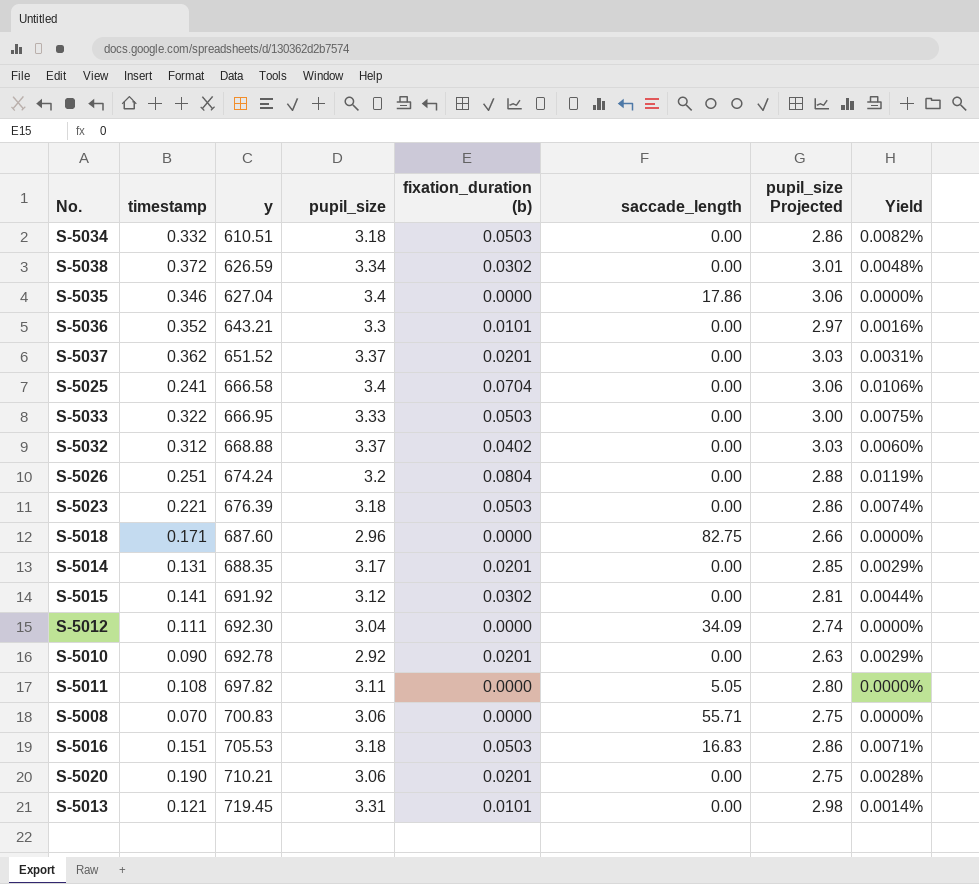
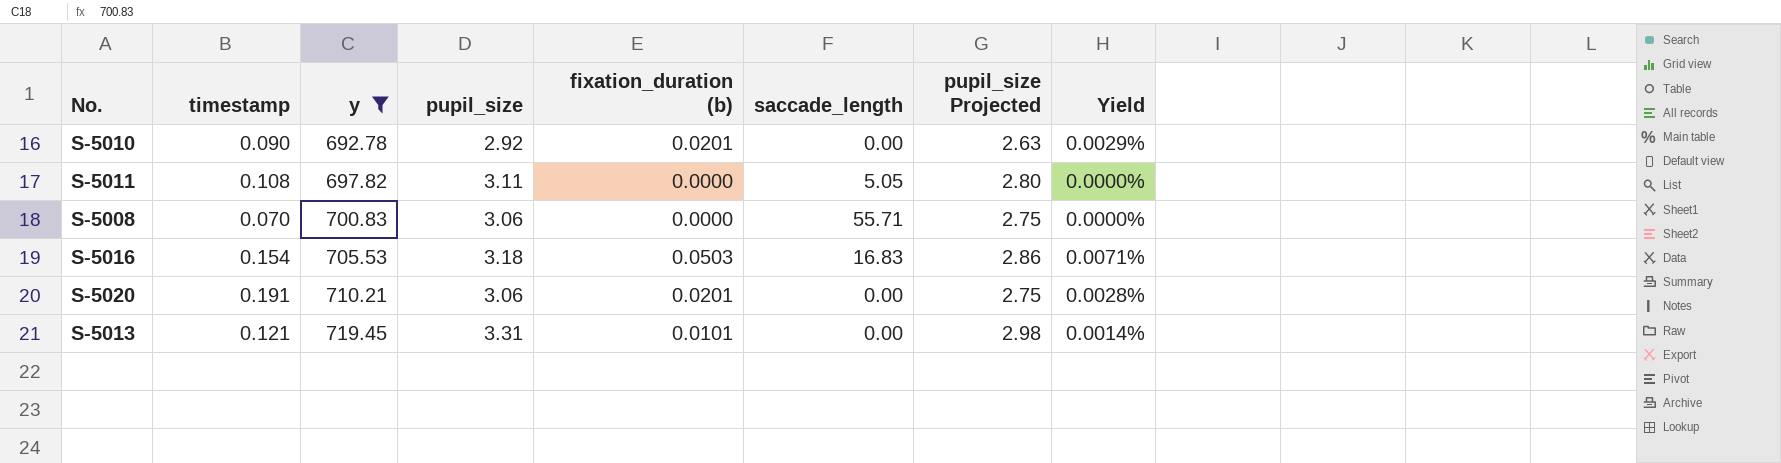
filter: none -> y >= 692.78
S-5016 | timestamp: 0.151 -> 0.154
S-5020 | timestamp: 0.190 -> 0.191

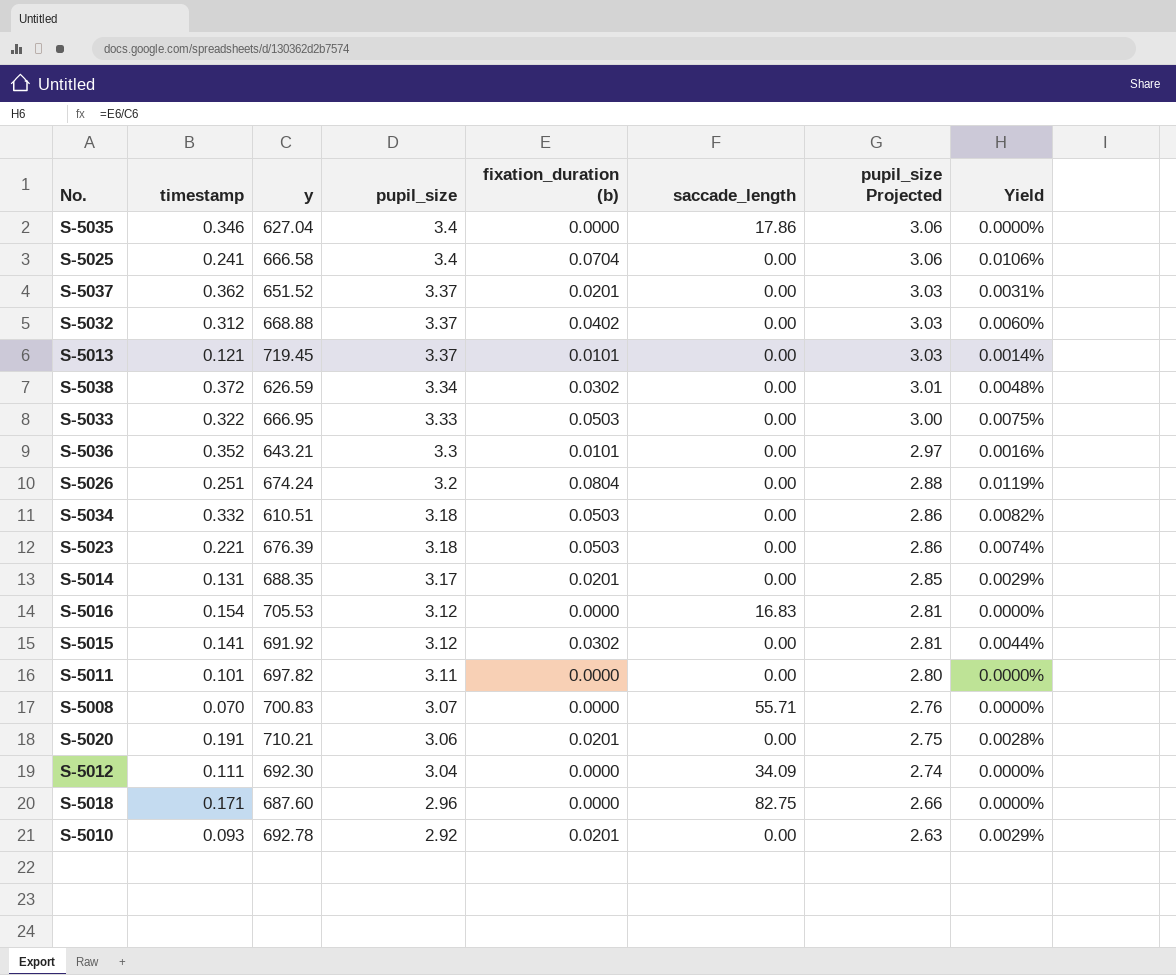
filter: y >= 692.78 -> none
row order: y ascending -> pupil_size descending
S-5013 | pupil_size: 3.31 -> 3.37
S-5013 | pupil_size Projected: 2.98 -> 3.03
S-5016 | pupil_size: 3.18 -> 3.12
S-5016 | fixation_duration (b): 0.0503 -> 0.0000
S-5016 | pupil_size Projected: 2.86 -> 2.81
S-5016 | Yield: 0.0071% -> 0.0000%
S-5011 | timestamp: 0.108 -> 0.101
S-5011 | saccade_length: 5.05 -> 0.00
S-5008 | pupil_size: 3.06 -> 3.07
S-5008 | pupil_size Projected: 2.75 -> 2.76
S-5010 | timestamp: 0.090 -> 0.093

